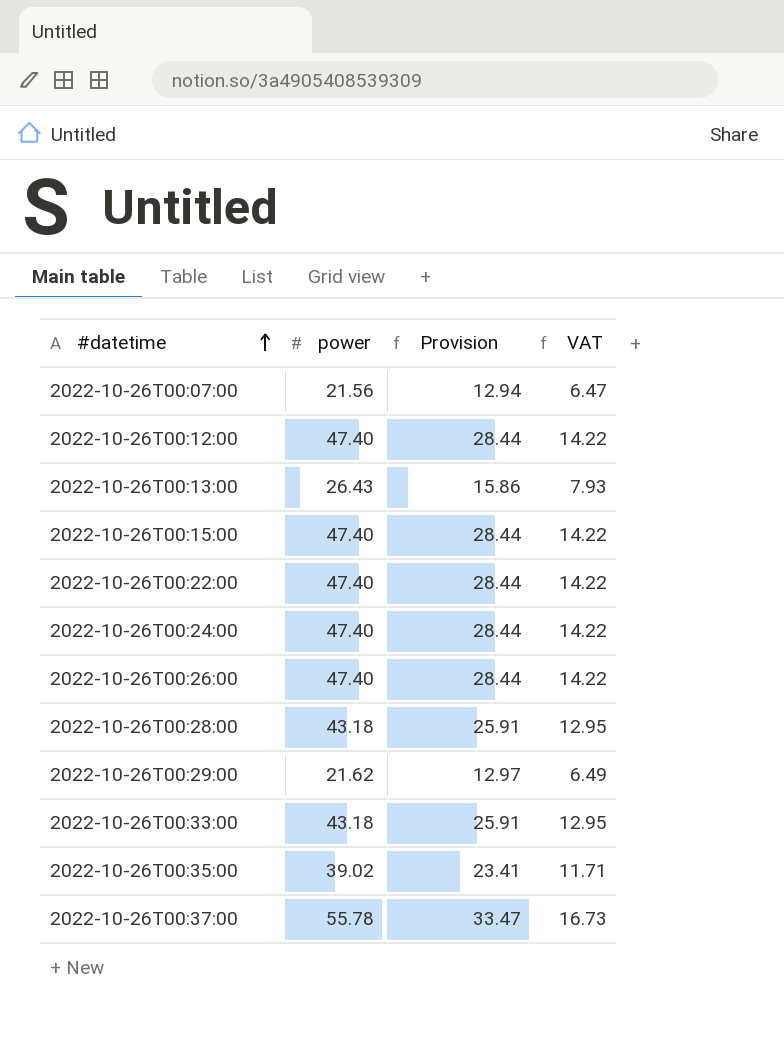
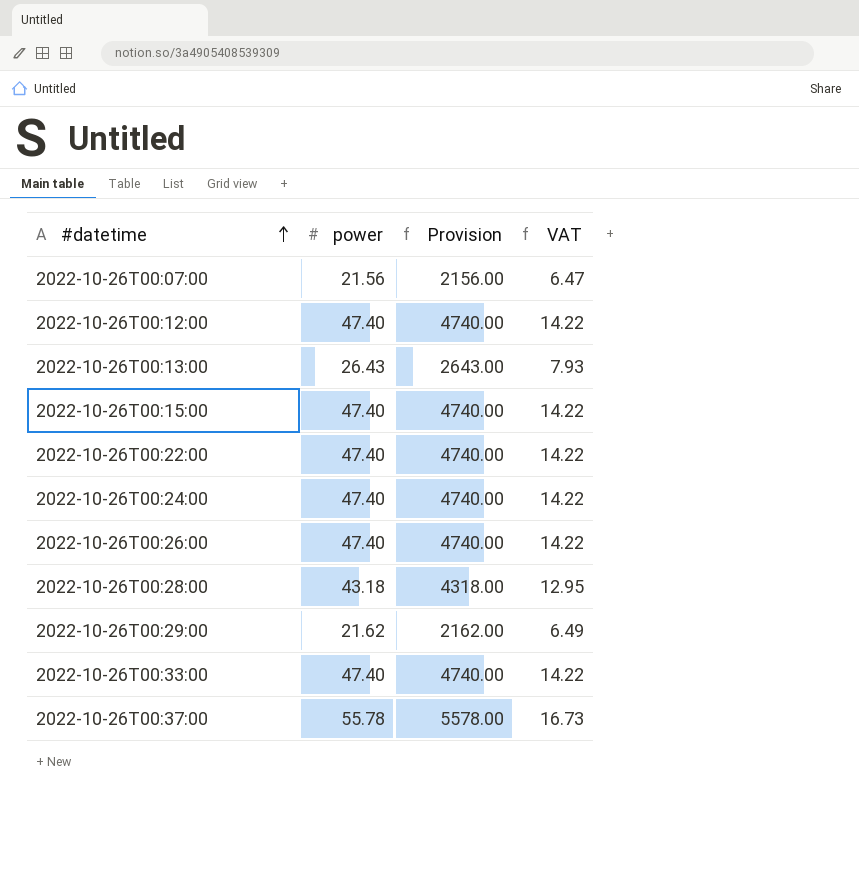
column Provision | formula: [power] * 0.6 -> [power] * 100
row 2022-10-26T00:35:00: 39.02 | 23.41 | 11.71 -> none
2022-10-26T00:33:00 | power: 43.18 -> 47.40
2022-10-26T00:33:00 | VAT: 12.95 -> 14.22

